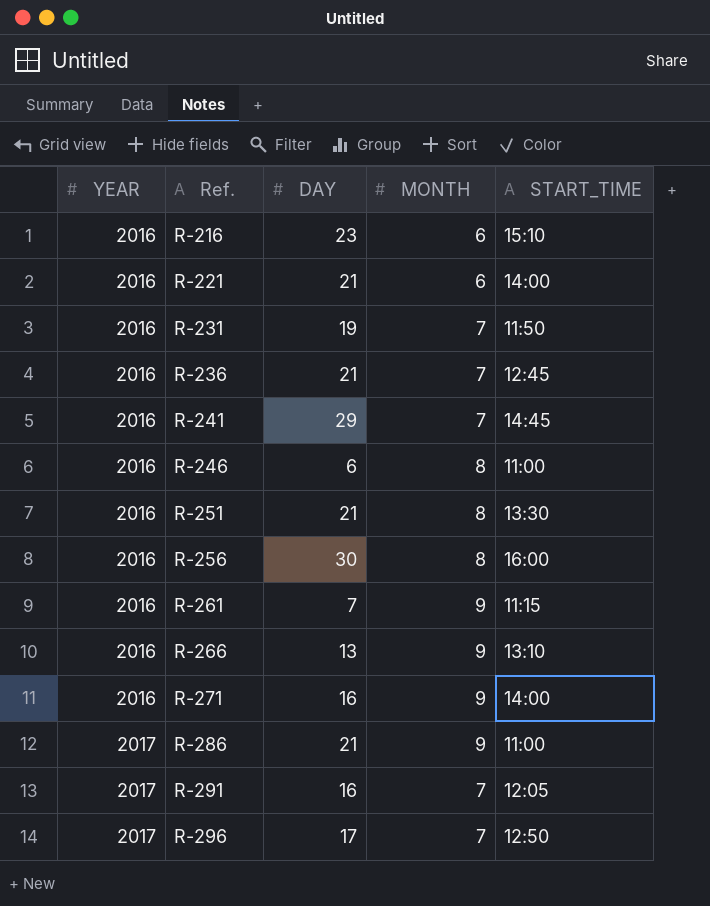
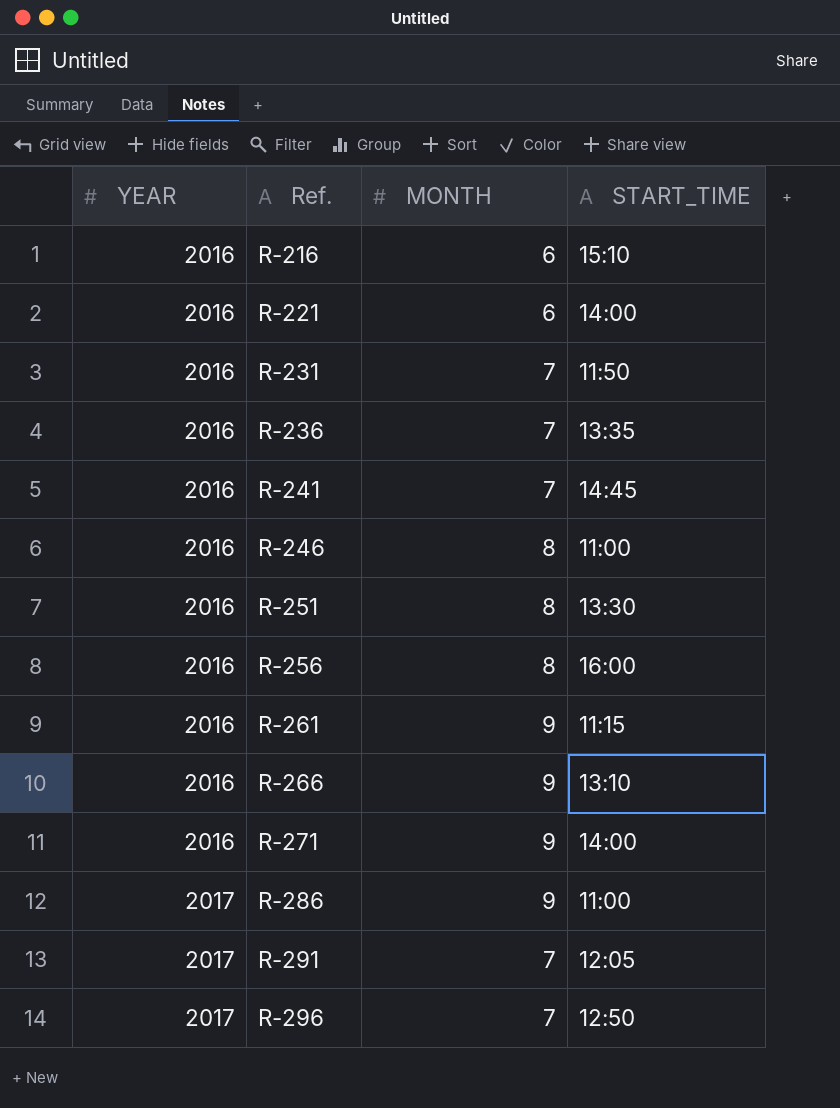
column DAY | position: 3 -> none
R-236 | START_TIME: 12:45 -> 13:35

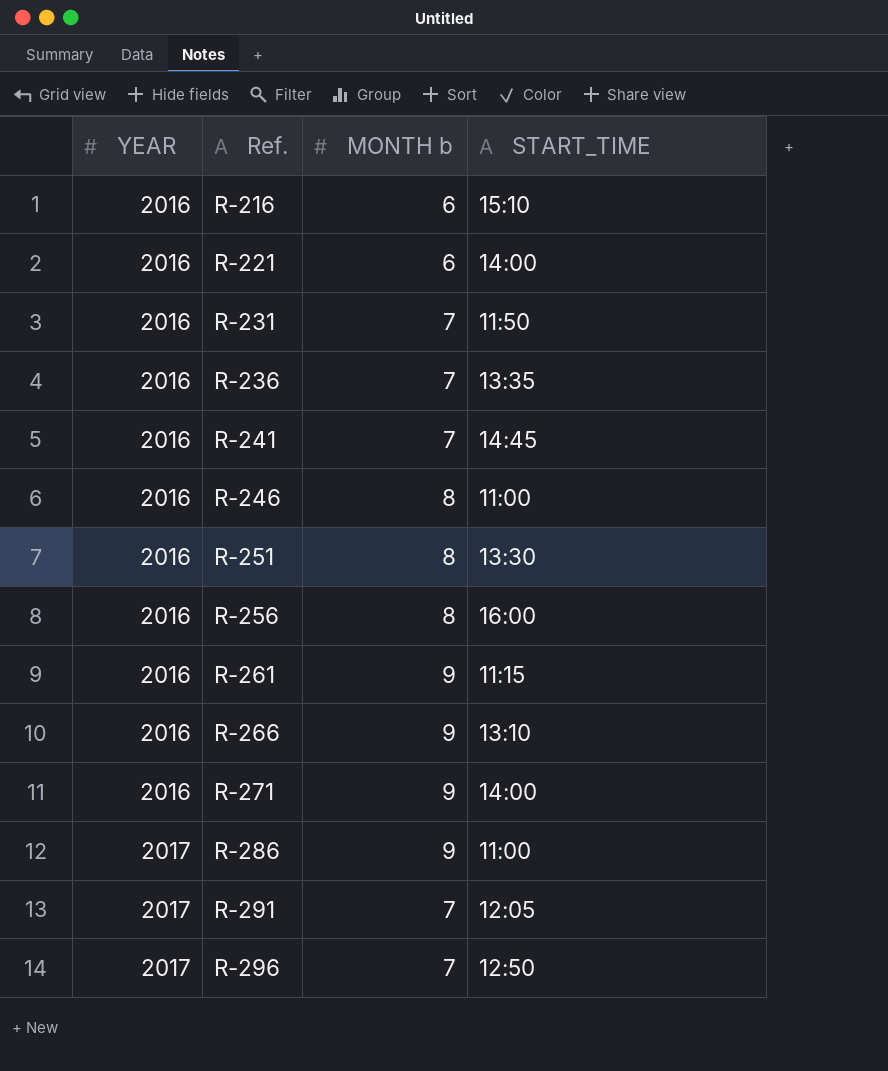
column name: MONTH -> MONTH b

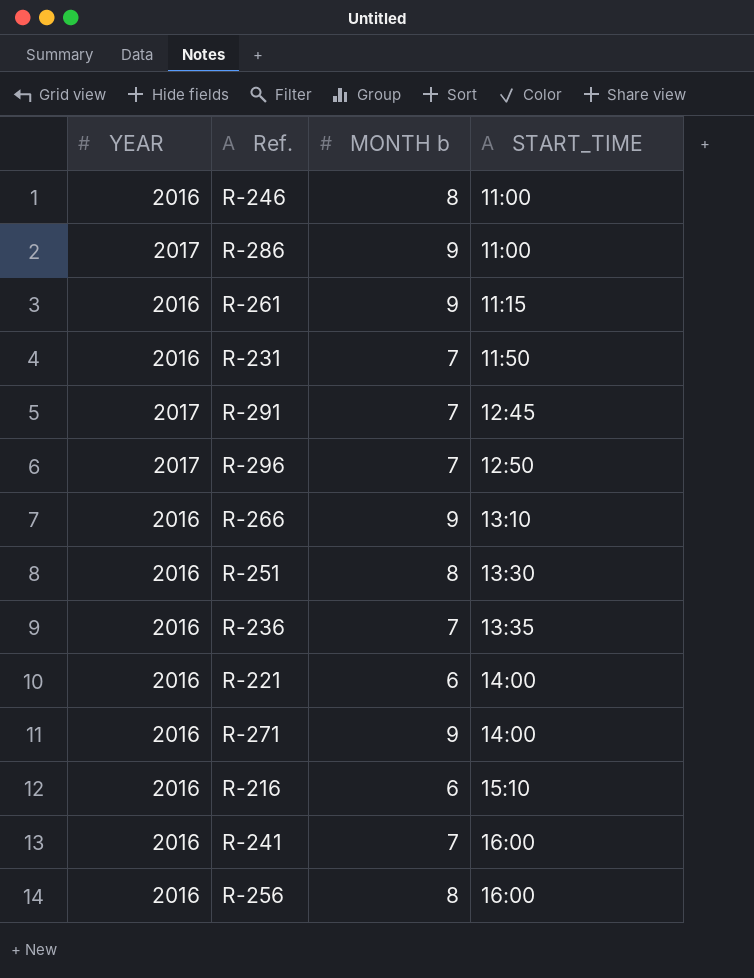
row order: YEAR ascending -> START_TIME ascending
R-291 | START_TIME: 12:05 -> 12:45
R-241 | START_TIME: 14:45 -> 16:00

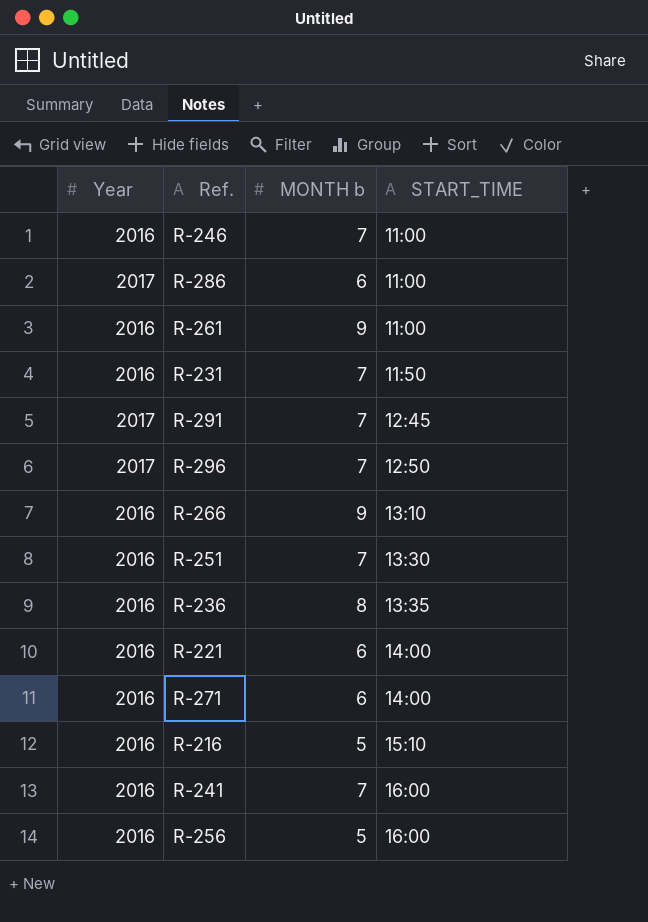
column name: YEAR -> Year
R-246 | MONTH b: 8 -> 7
R-286 | MONTH b: 9 -> 6
R-261 | START_TIME: 11:15 -> 11:00
R-251 | MONTH b: 8 -> 7
R-236 | MONTH b: 7 -> 8
R-271 | MONTH b: 9 -> 6
R-216 | MONTH b: 6 -> 5
R-256 | MONTH b: 8 -> 5

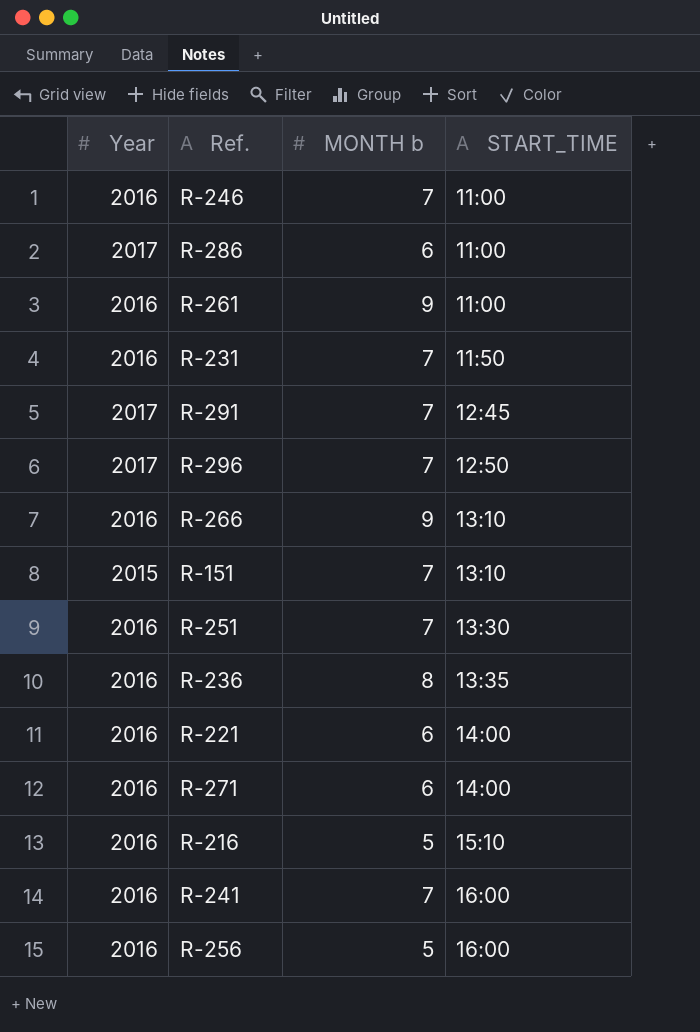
row R-151: none -> 2015 | 7 | 13:10

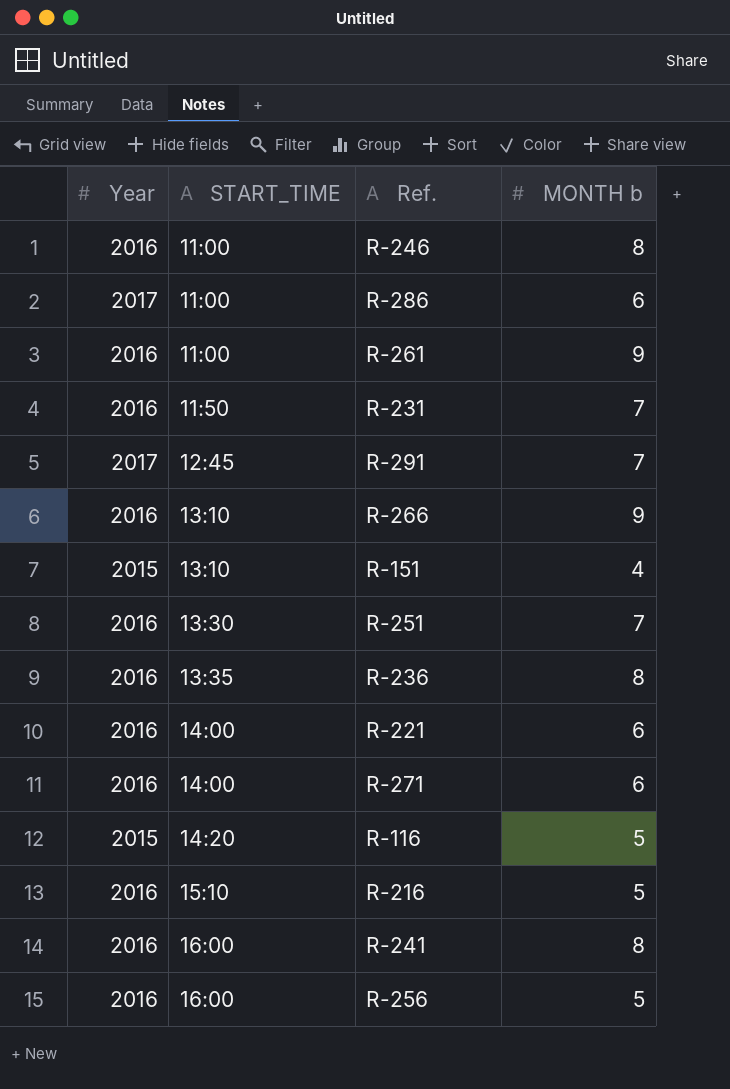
column START_TIME | position: 4 -> 2
row R-296: 2017 | 7 | 12:50 -> none
R-246 | MONTH b: 7 -> 8
R-151 | MONTH b: 7 -> 4
row R-116: none -> 2015 | 14:20 | 5
R-241 | MONTH b: 7 -> 8

